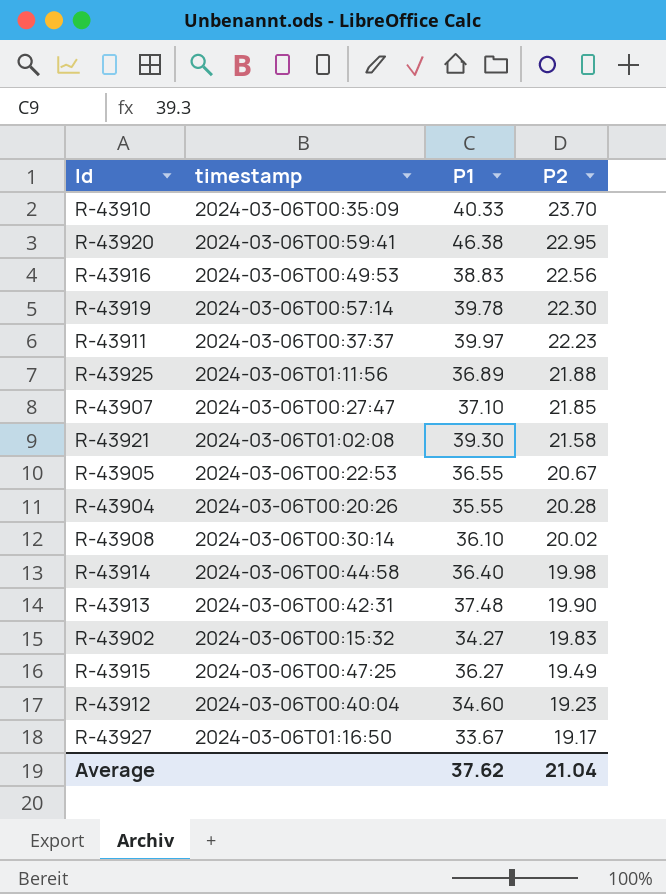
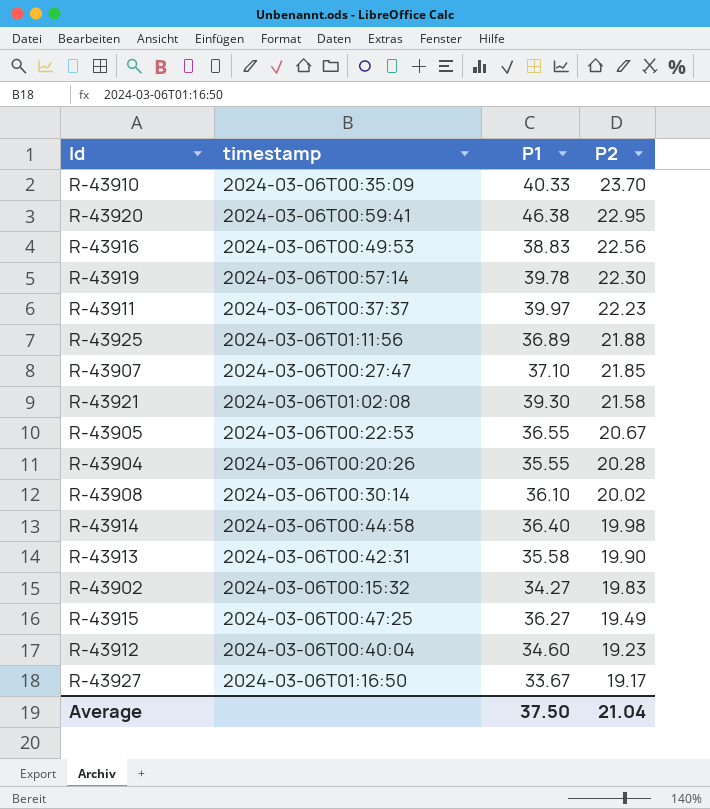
R-43913 | P1: 37.48 -> 35.58
Average | P1: 37.62 -> 37.50

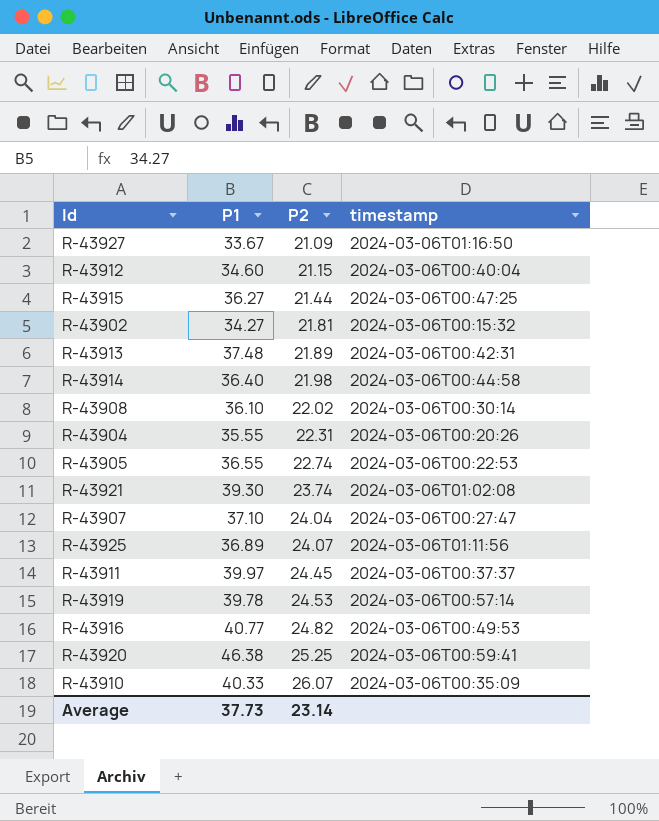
row order: P2 descending -> P2 ascending
column timestamp | position: 2 -> 4
R-43927 | P2: 19.17 -> 21.09
R-43912 | P2: 19.23 -> 21.15
R-43915 | P2: 19.49 -> 21.44
R-43902 | P2: 19.83 -> 21.81
R-43913 | P1: 35.58 -> 37.48
R-43913 | P2: 19.90 -> 21.89
R-43914 | P2: 19.98 -> 21.98
R-43908 | P2: 20.02 -> 22.02
R-43904 | P2: 20.28 -> 22.31
R-43905 | P2: 20.67 -> 22.74
R-43921 | P2: 21.58 -> 23.74
R-43907 | P2: 21.85 -> 24.04
R-43925 | P2: 21.88 -> 24.07
R-43911 | P2: 22.23 -> 24.45
R-43919 | P2: 22.30 -> 24.53
R-43916 | P1: 38.83 -> 40.77
R-43916 | P2: 22.56 -> 24.82
R-43920 | P2: 22.95 -> 25.25
R-43910 | P2: 23.70 -> 26.07
Average | P1: 37.50 -> 37.73
Average | P2: 21.04 -> 23.14

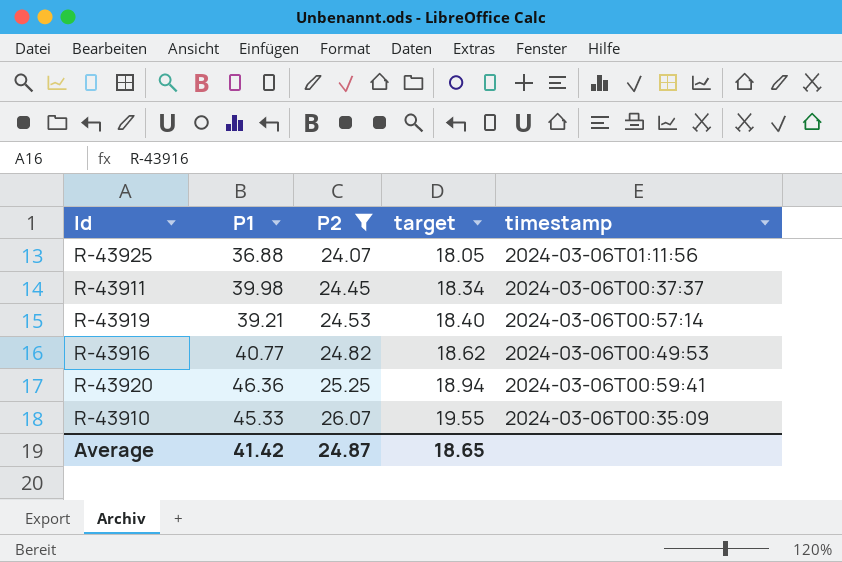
filter: none -> P2 >= 24.07
column target | formula: none -> [P2] * 0.75
R-43925 | P1: 36.89 -> 36.88
R-43911 | P1: 39.97 -> 39.98
R-43919 | P1: 39.78 -> 39.21
R-43920 | P1: 46.38 -> 46.36
R-43910 | P1: 40.33 -> 45.33
Average | P1: 37.73 -> 41.42
Average | P2: 23.14 -> 24.87

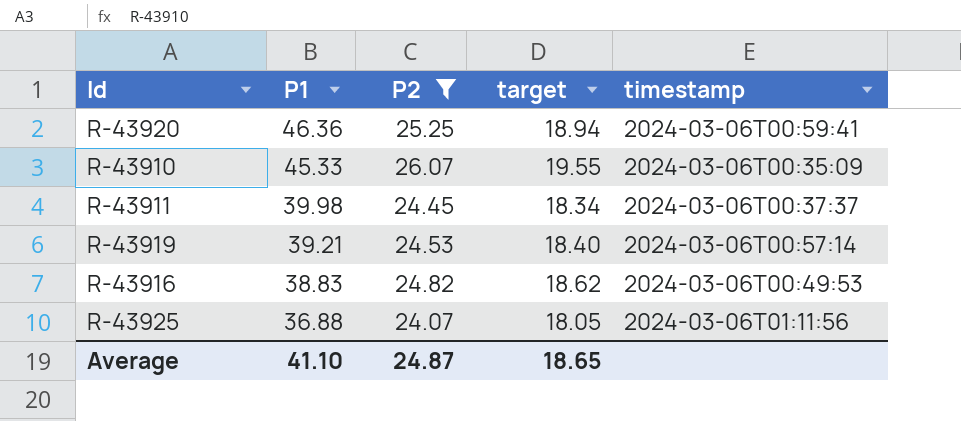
row order: P2 ascending -> P1 descending
R-43916 | P1: 40.77 -> 38.83
Average | P1: 41.42 -> 41.10

